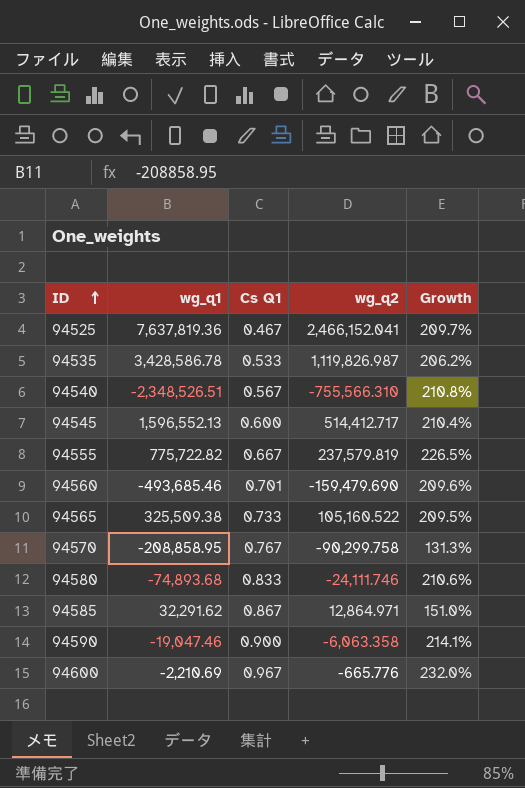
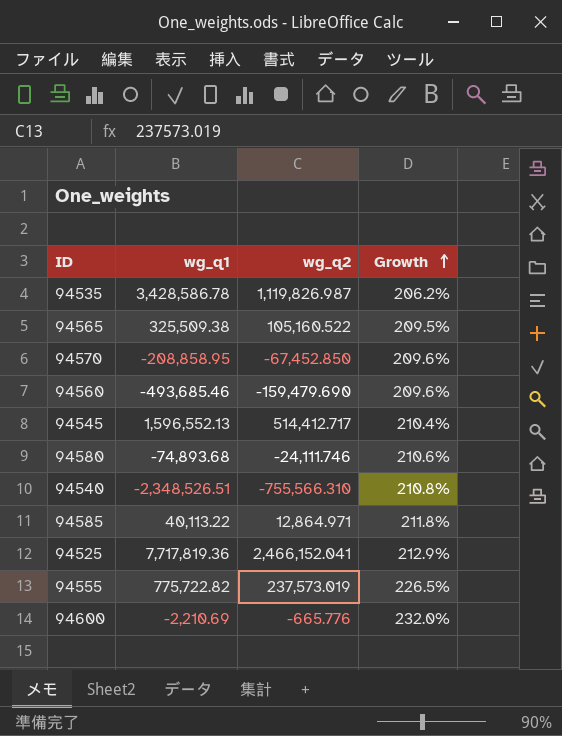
row order: ID ascending -> Growth ascending
column Cs Q1 | position: 3 -> none
row 94590: -19,047.46 | 0.900 | -6,063.358 | 214.1% -> none
94570 | wg_q2: -90,299.758 -> -67,452.850
94570 | Growth: 131.3% -> 209.6%
94585 | wg_q1: 32,291.62 -> 40,113.22
94585 | Growth: 151.0% -> 211.8%
94525 | wg_q1: 7,637,819.36 -> 7,717,819.36
94525 | Growth: 209.7% -> 212.9%
94555 | wg_q2: 237,579.819 -> 237,573.019

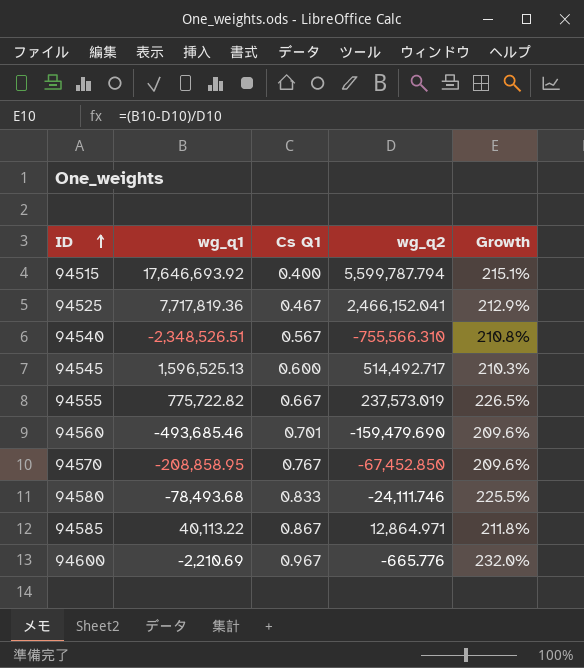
row order: Growth ascending -> ID ascending
column Cs Q1 | position: none -> 3
row 94535: 3,428,586.78 | 1,119,826.987 | 206.2% -> none
row 94565: 325,509.38 | 105,160.522 | 209.5% -> none
row 94515: none -> 17,646,693.92 | 0.400 | 5,599,787.794 | 215.1%
94545 | wg_q1: 1,596,552.13 -> 1,596,525.13
94545 | wg_q2: 514,412.717 -> 514,492.717
94545 | Growth: 210.4% -> 210.3%
94580 | wg_q1: -74,893.68 -> -78,493.68
94580 | Growth: 210.6% -> 225.5%

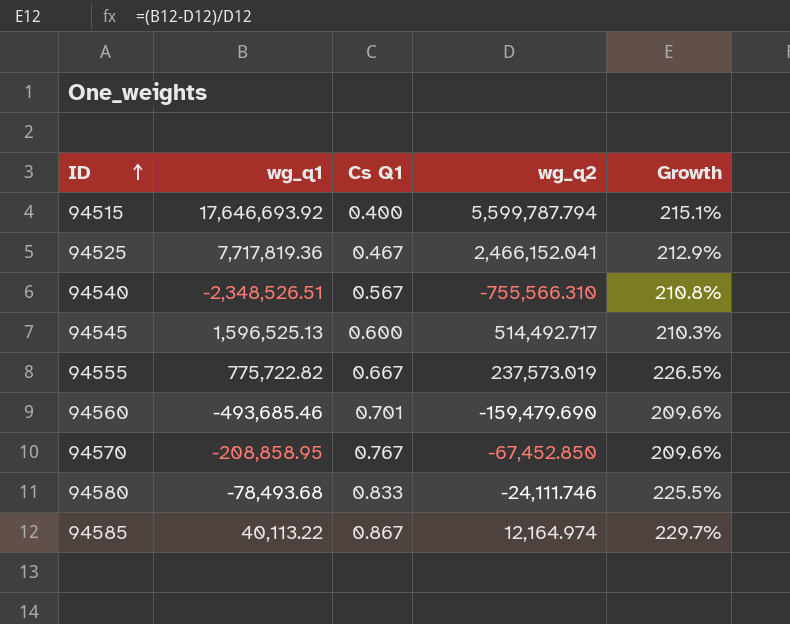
row 94600: -2,210.69 | 0.967 | -665.776 | 232.0% -> none
94585 | wg_q2: 12,864.971 -> 12,164.974
94585 | Growth: 211.8% -> 229.7%

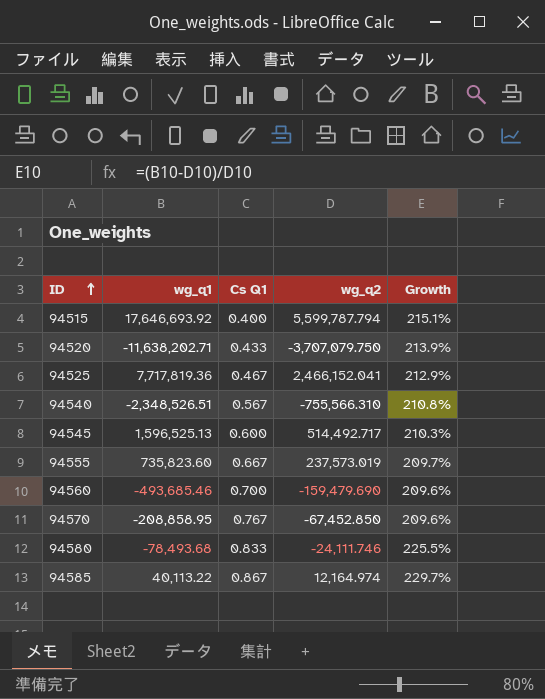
row 94520: none -> -11,638,202.71 | 0.433 | -3,707,079.750 | 213.9%
94555 | wg_q1: 775,722.82 -> 735,823.60
94555 | Growth: 226.5% -> 209.7%
94560 | Cs Q1: 0.701 -> 0.700

